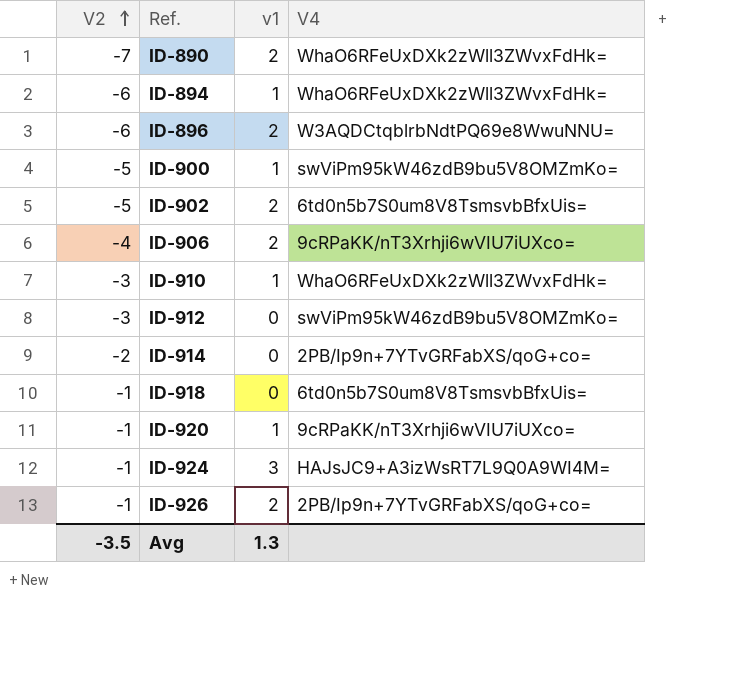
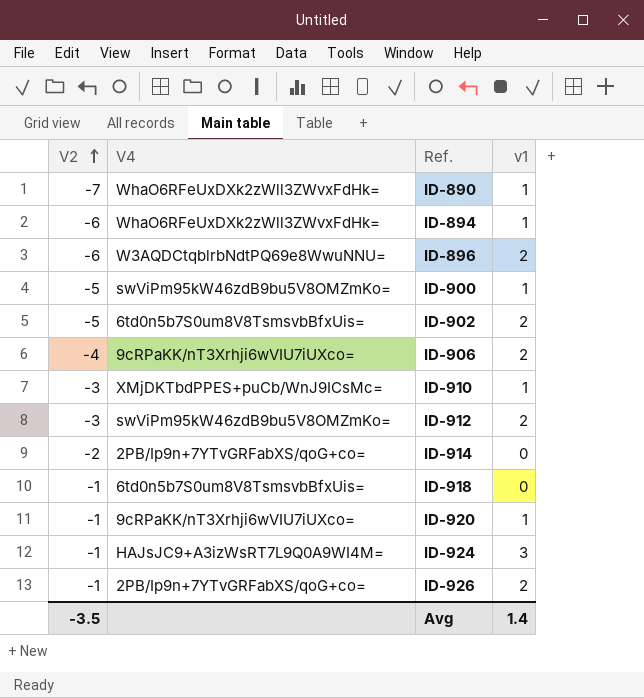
column V4 | position: 4 -> 2
ID-890 | v1: 2 -> 1
ID-910 | V4: WhaO6RFeUxDXk2zWll3ZWvxFdHk= -> XMjDKTbdPPES+puCb/WnJ9ICsMc=
ID-912 | v1: 0 -> 2
Avg | v1: 1.3 -> 1.4

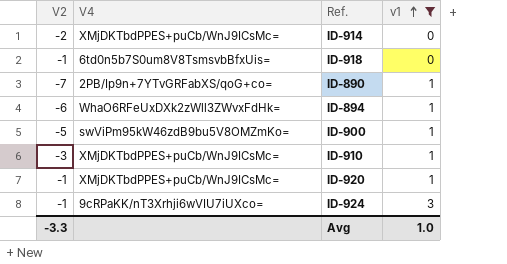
filter: none -> v1 != 2
row order: V2 ascending -> v1 ascending
ID-914 | V4: 2PB/Ip9n+7YTvGRFabXS/qoG+co= -> XMjDKTbdPPES+puCb/WnJ9ICsMc=
ID-890 | V4: WhaO6RFeUxDXk2zWll3ZWvxFdHk= -> 2PB/Ip9n+7YTvGRFabXS/qoG+co=
ID-920 | V4: 9cRPaKK/nT3Xrhji6wVIU7iUXco= -> XMjDKTbdPPES+puCb/WnJ9ICsMc=
ID-924 | V4: HAJsJC9+A3izWsRT7L9Q0A9WI4M= -> 9cRPaKK/nT3Xrhji6wVIU7iUXco=
Avg | V2: -3.5 -> -3.3
Avg | v1: 1.4 -> 1.0

